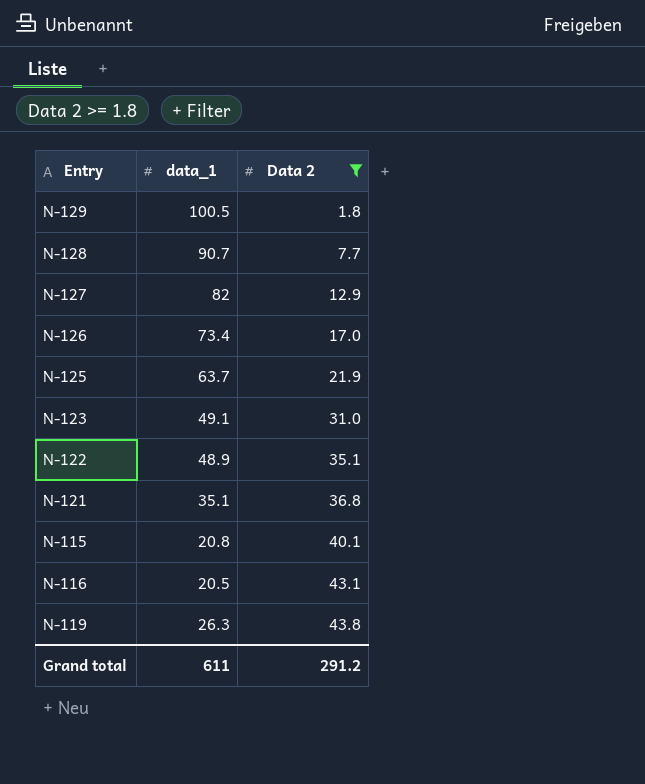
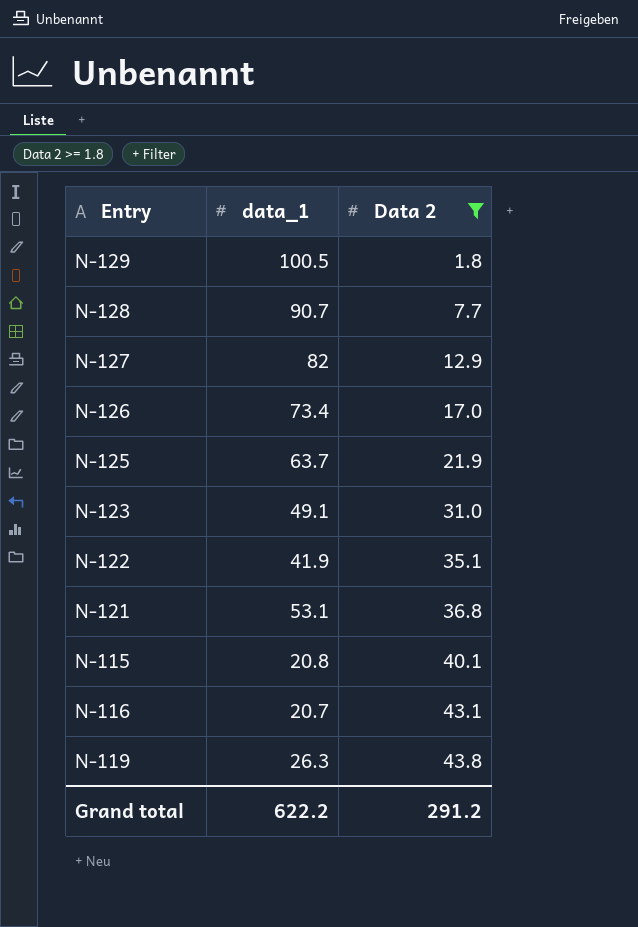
N-122 | data_1: 48.9 -> 41.9
N-121 | data_1: 35.1 -> 53.1
N-116 | data_1: 20.5 -> 20.7
Grand total | data_1: 611 -> 622.2

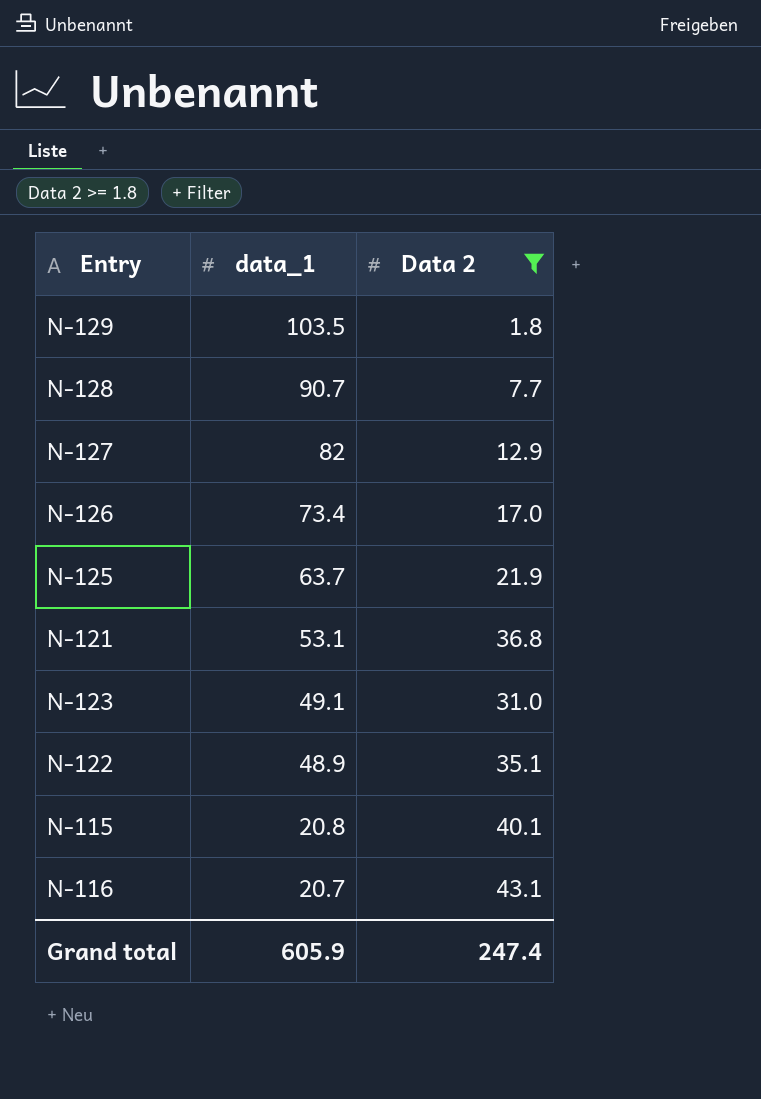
row order: Data 2 ascending -> data_1 descending
row N-119: 26.3 | 43.8 -> none
N-129 | data_1: 100.5 -> 103.5
N-122 | data_1: 41.9 -> 48.9
Grand total | data_1: 622.2 -> 605.9
Grand total | Data 2: 291.2 -> 247.4

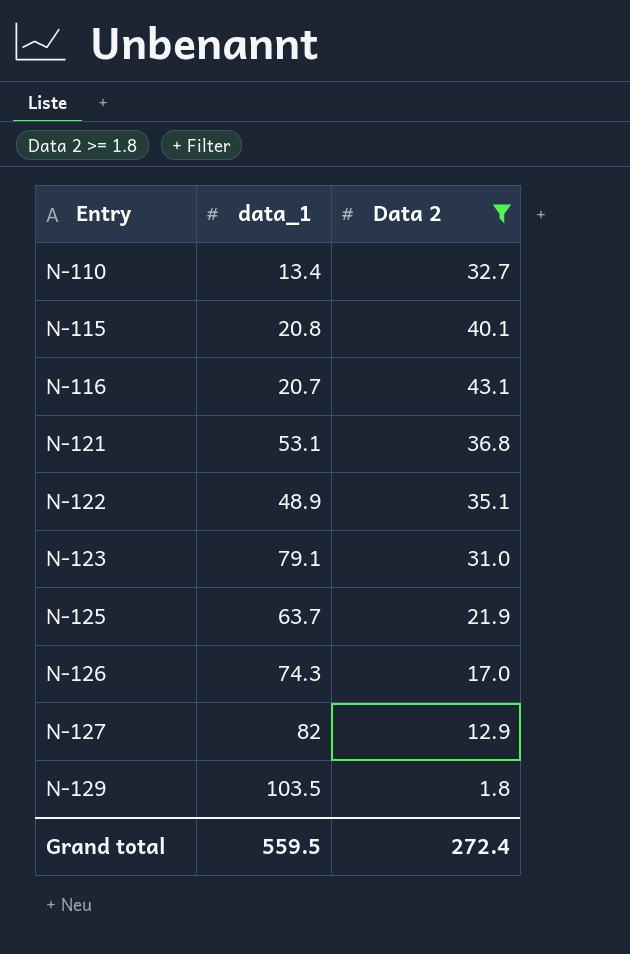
row order: data_1 descending -> Entry ascending
row N-128: 90.7 | 7.7 -> none
row N-110: none -> 13.4 | 32.7
N-123 | data_1: 49.1 -> 79.1
N-126 | data_1: 73.4 -> 74.3
Grand total | data_1: 605.9 -> 559.5
Grand total | Data 2: 247.4 -> 272.4

